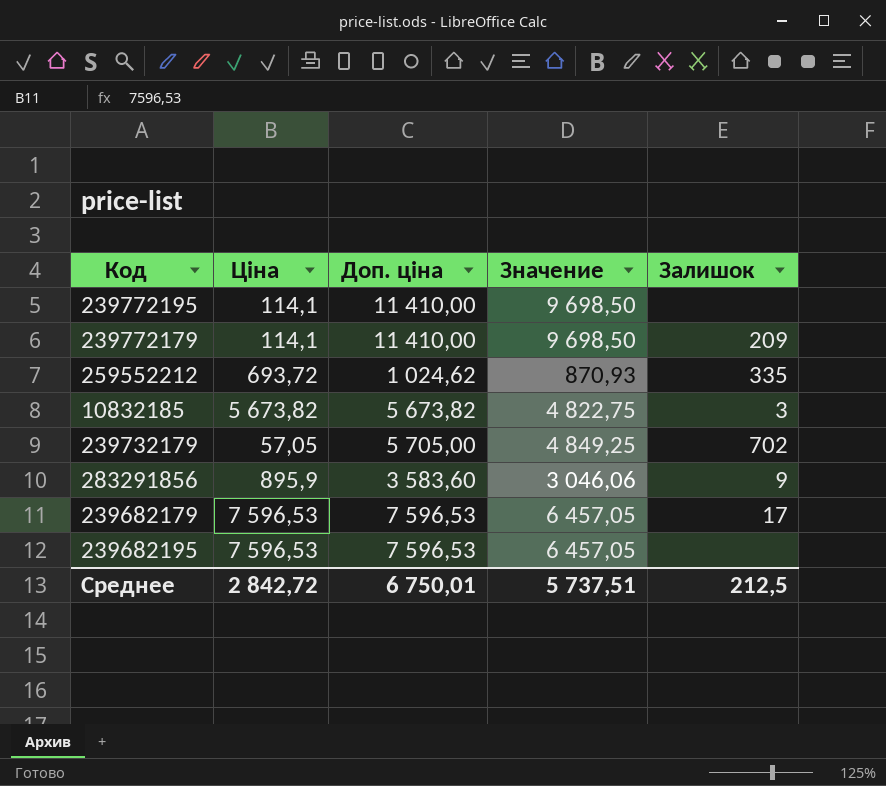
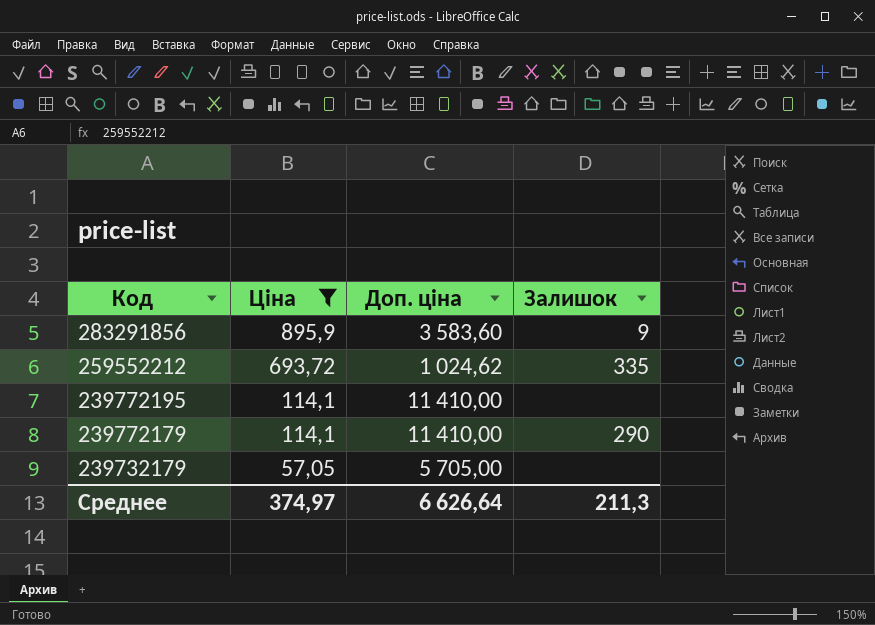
filter: none -> Ціна <= 895,9
row order: none -> Код descending
column Значение | formula: [Доп. ціна] * 0,85 -> none
239772179 | Залишок: 209 -> 290
239732179 | Залишок: 702 -> none
Среднее | Ціна: 2 842,72 -> 374,97
Среднее | Доп. ціна: 6 750,01 -> 6 626,64
Среднее | Залишок: 212,5 -> 211,3

